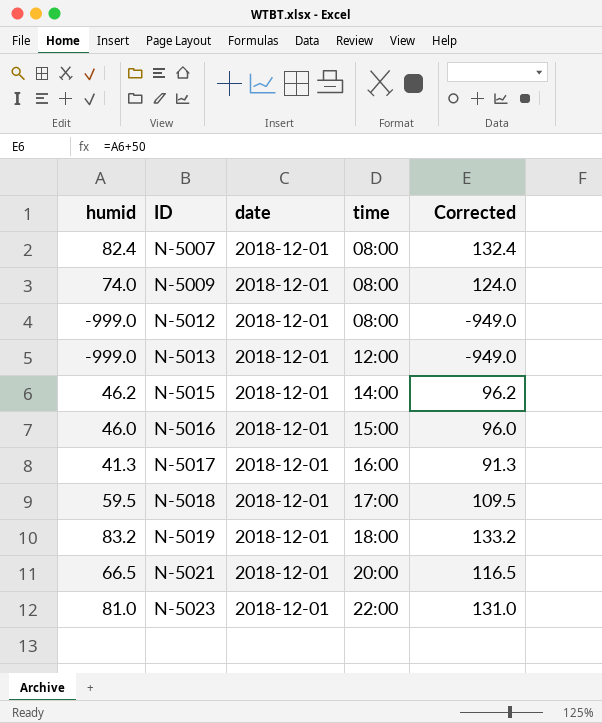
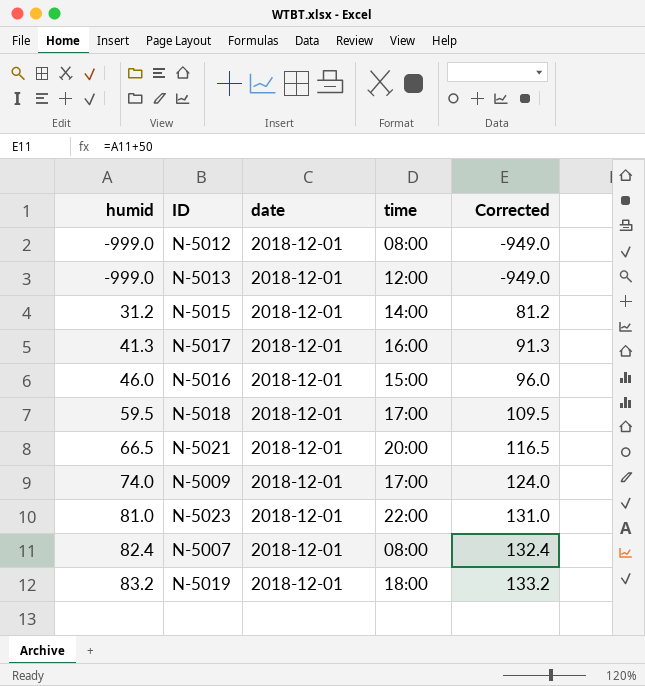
row order: ID ascending -> humid ascending
N-5015 | humid: 46.2 -> 31.2
N-5015 | Corrected: 96.2 -> 81.2
N-5009 | time: 08:00 -> 17:00

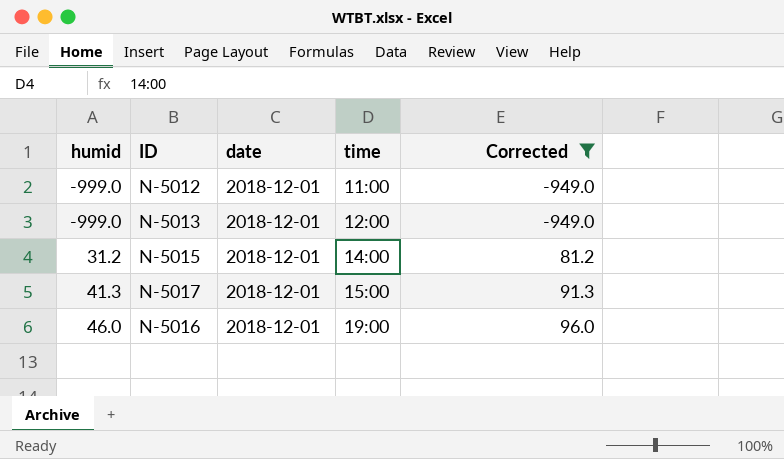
filter: none -> Corrected <= 96.0
N-5012 | time: 08:00 -> 11:00
N-5017 | time: 16:00 -> 15:00
N-5016 | time: 15:00 -> 19:00

